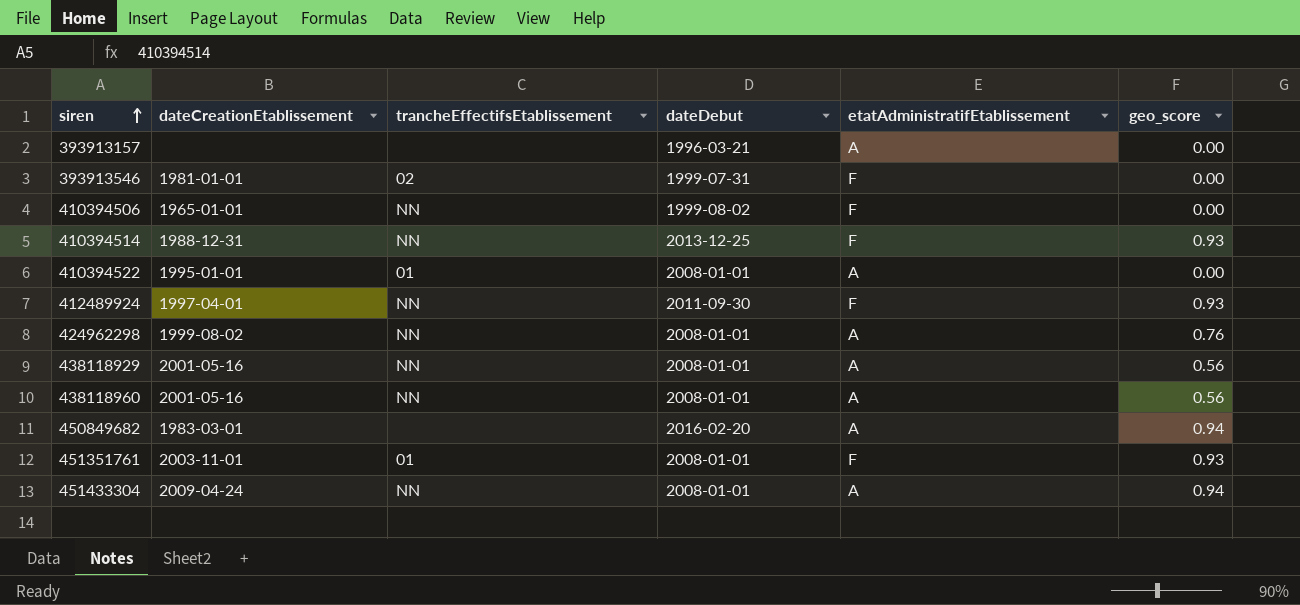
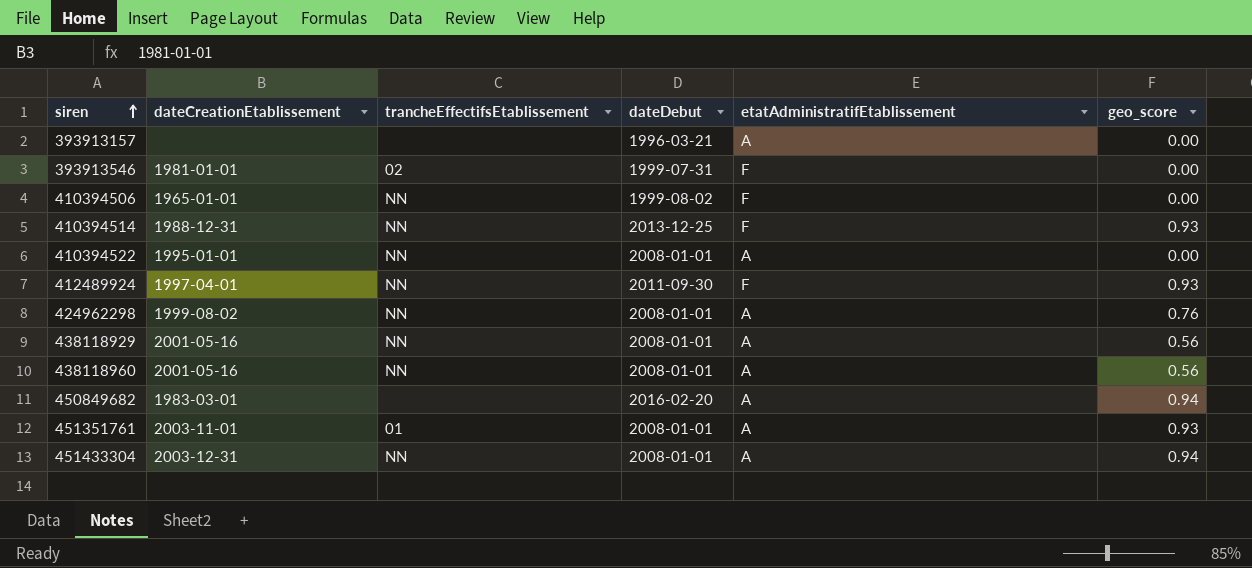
410394522 | trancheEffectifsEtablissement: 01 -> NN
451351761 | etatAdministratifEtablissement: F -> A
451433304 | dateCreationEtablissement: 2009-04-24 -> 2003-12-31

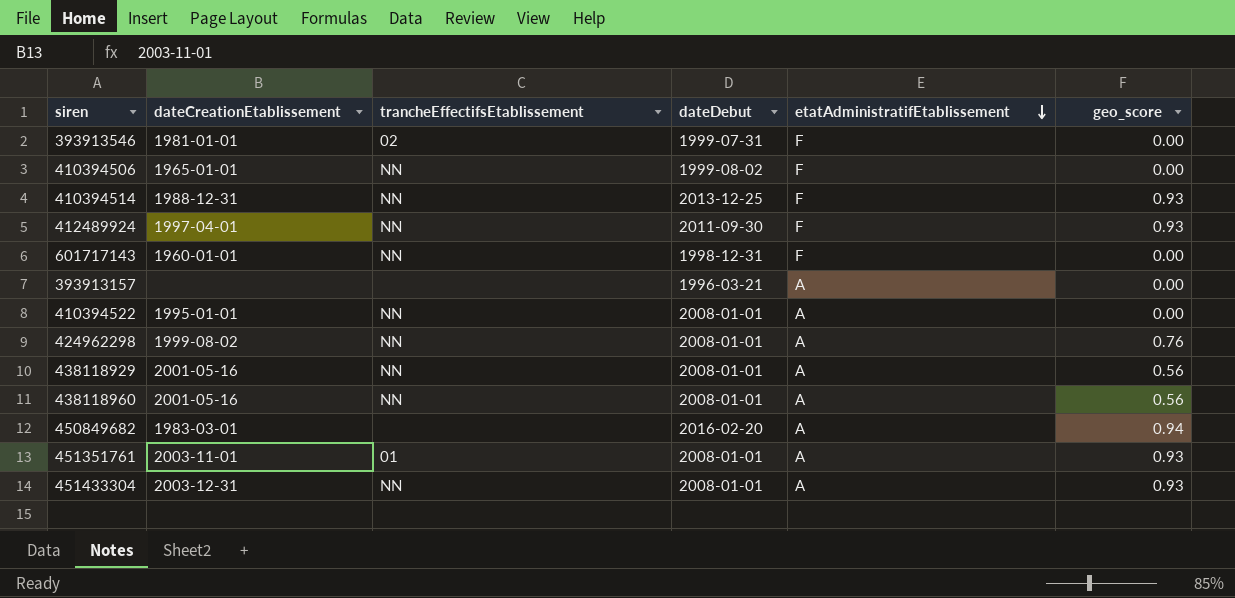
row order: siren ascending -> etatAdministratifEtablissement descending
row 601717143: none -> 1960-01-01 | NN | 1998-12-31 | F | 0.00
451433304 | geo_score: 0.94 -> 0.93

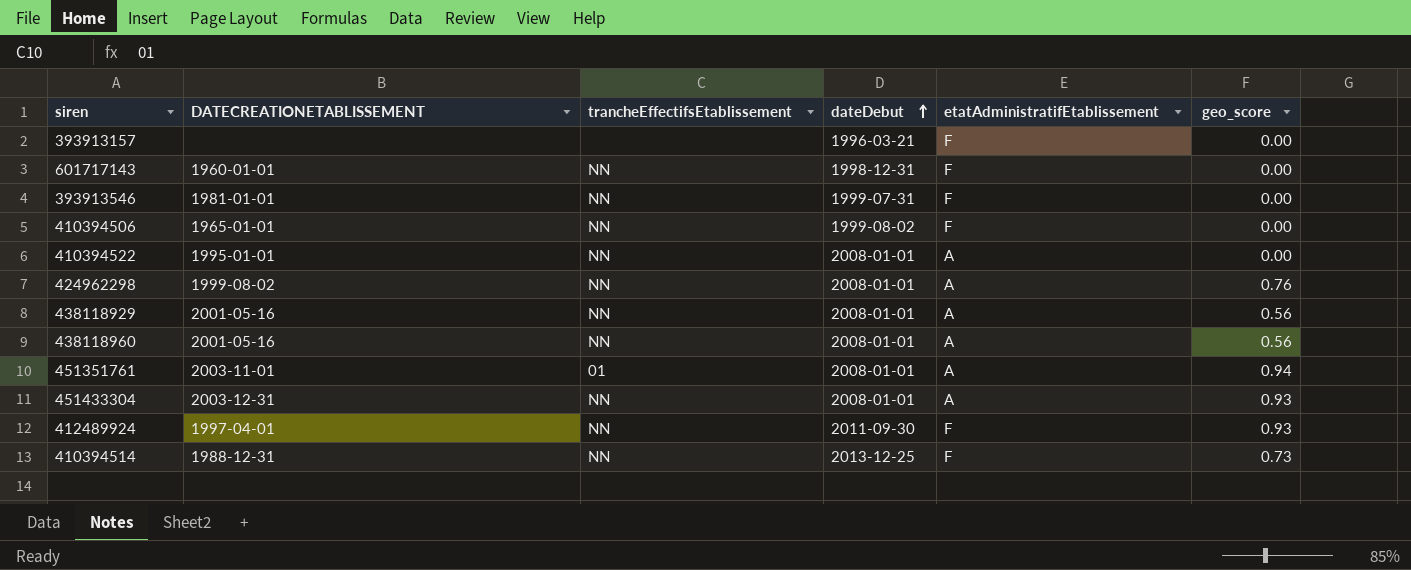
row order: etatAdministratifEtablissement descending -> dateDebut ascending
column name: dateCreationEtablissement -> DATECREATIONETABLISSEMENT
row 450849682: 1983-03-01 | none | 2016-02-20 | A | 0.94 -> none
393913157 | etatAdministratifEtablissement: A -> F
393913546 | trancheEffectifsEtablissement: 02 -> NN
451351761 | geo_score: 0.93 -> 0.94
410394514 | geo_score: 0.93 -> 0.73

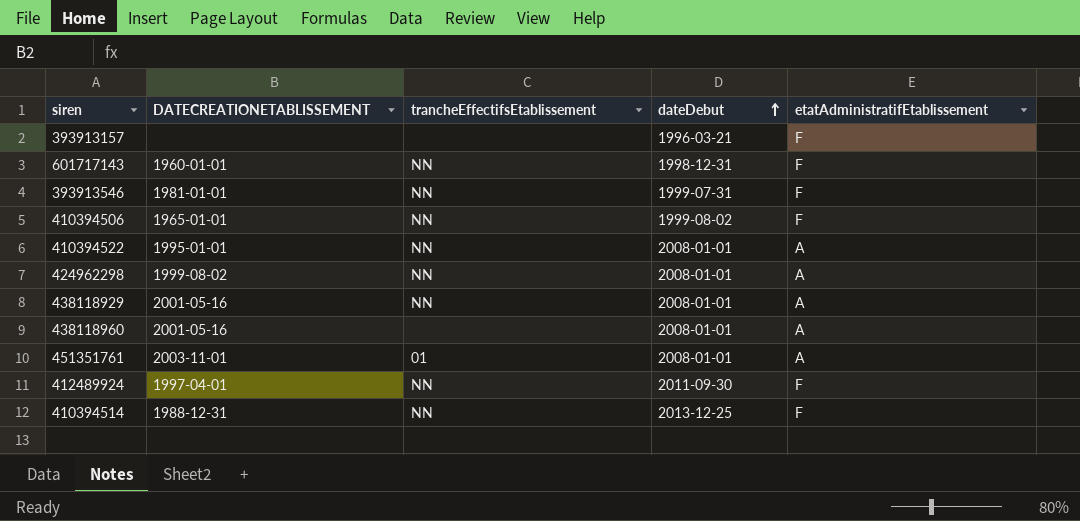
column geo_score | position: 6 -> none
row 451433304: 2003-12-31 | NN | 2008-01-01 | A | 0.93 -> none
438118960 | trancheEffectifsEtablissement: NN -> none

